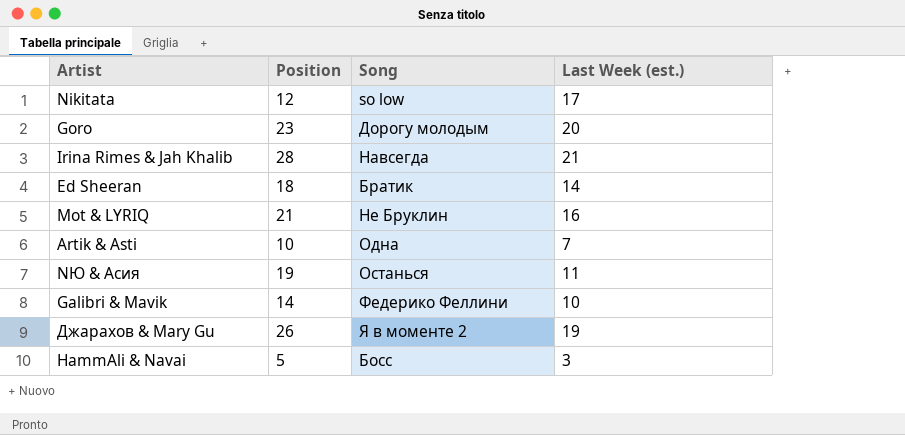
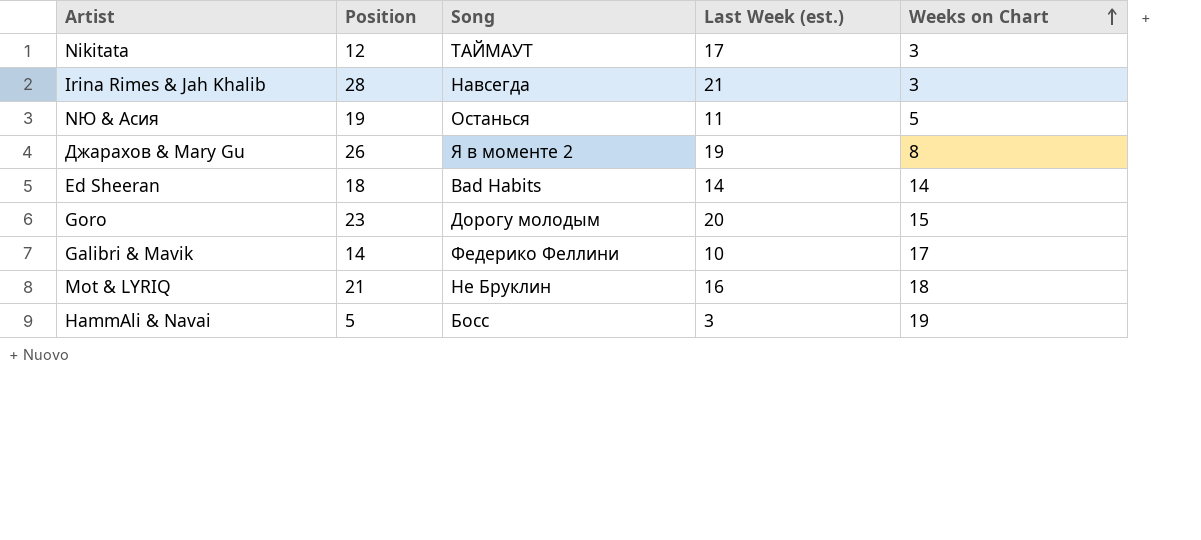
row order: none -> Weeks on Chart ascending
column Weeks on Chart | position: none -> 5
row Artik & Asti: 10 | Одна | 7 -> none
Nikitata | Song: so low -> ТАЙМАУТ
Ed Sheeran | Song: Братик -> Bad Habits

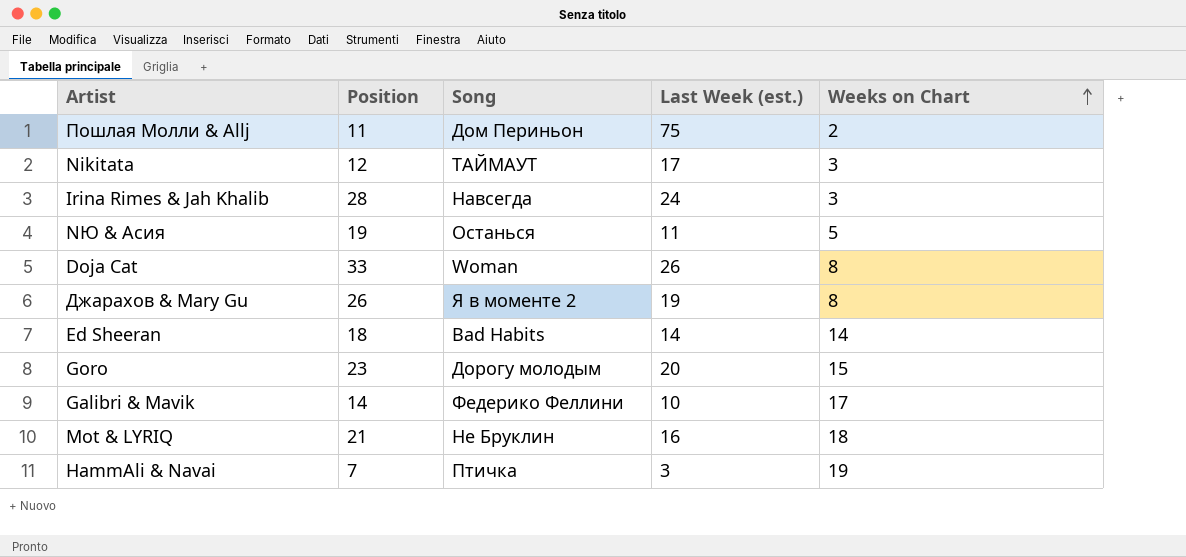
row Пошлая Молли & Allj: none -> 11 | Дом Периньон | 75 | 2
Irina Rimes & Jah Khalib | Last Week (est.): 21 -> 24
row Doja Cat: none -> 33 | Woman | 26 | 8
HammAli & Navai | Position: 5 -> 7
HammAli & Navai | Song: Босс -> Птичка

